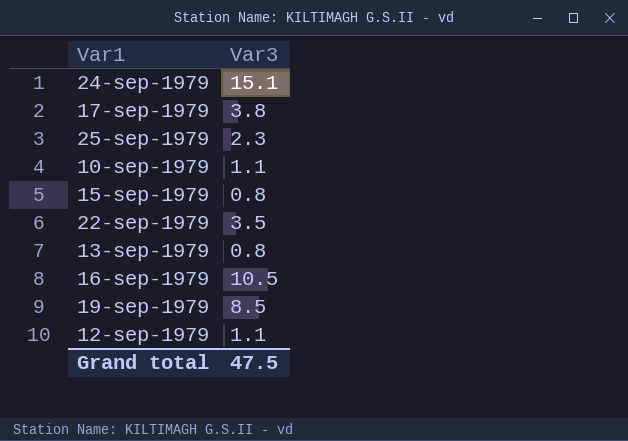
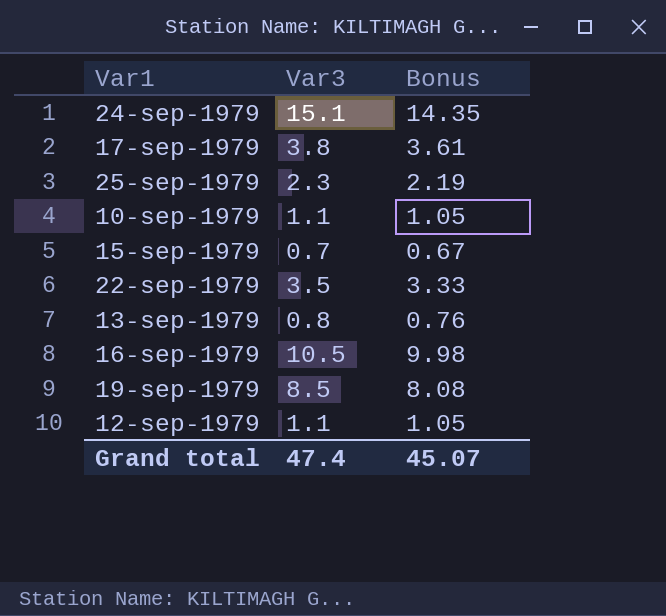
column Bonus | formula: none -> [Var3] * 0.95
15-sep-1979 | Var3: 0.8 -> 0.7
Grand total | Var3: 47.5 -> 47.4

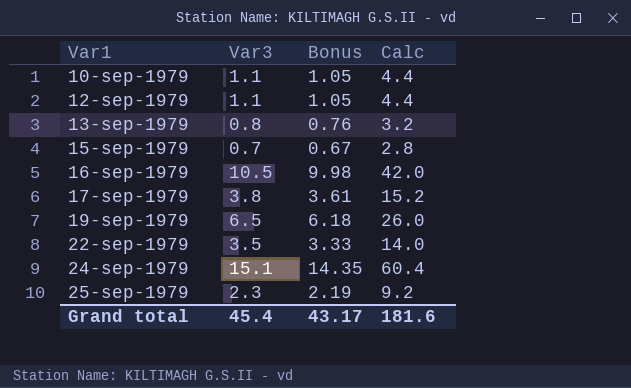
row order: none -> Var1 ascending
column Calc | formula: none -> [Var3] * 4
19-sep-1979 | Var3: 8.5 -> 6.5
19-sep-1979 | Bonus: 8.08 -> 6.18
Grand total | Var3: 47.4 -> 45.4
Grand total | Bonus: 45.07 -> 43.17

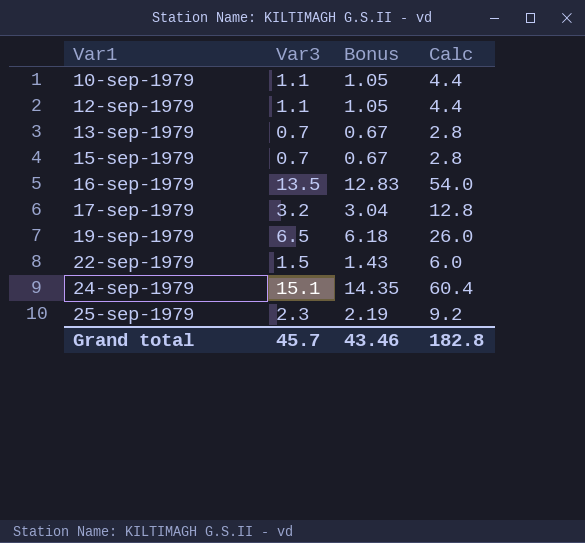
13-sep-1979 | Var3: 0.8 -> 0.7
13-sep-1979 | Bonus: 0.76 -> 0.67
13-sep-1979 | Calc: 3.2 -> 2.8
16-sep-1979 | Var3: 10.5 -> 13.5
16-sep-1979 | Bonus: 9.98 -> 12.83
16-sep-1979 | Calc: 42.0 -> 54.0
17-sep-1979 | Var3: 3.8 -> 3.2
17-sep-1979 | Bonus: 3.61 -> 3.04
17-sep-1979 | Calc: 15.2 -> 12.8
22-sep-1979 | Var3: 3.5 -> 1.5
22-sep-1979 | Bonus: 3.33 -> 1.43
22-sep-1979 | Calc: 14.0 -> 6.0
Grand total | Var3: 45.4 -> 45.7
Grand total | Bonus: 43.17 -> 43.46
Grand total | Calc: 181.6 -> 182.8

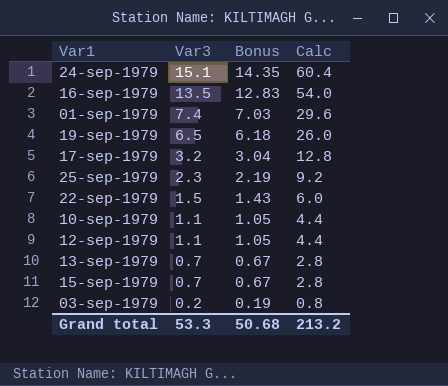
row order: Var1 ascending -> Var3 descending
row 01-sep-1979: none -> 7.4 | 7.03 | 29.6
row 03-sep-1979: none -> 0.2 | 0.19 | 0.8
Grand total | Var3: 45.7 -> 53.3
Grand total | Bonus: 43.46 -> 50.68
Grand total | Calc: 182.8 -> 213.2

